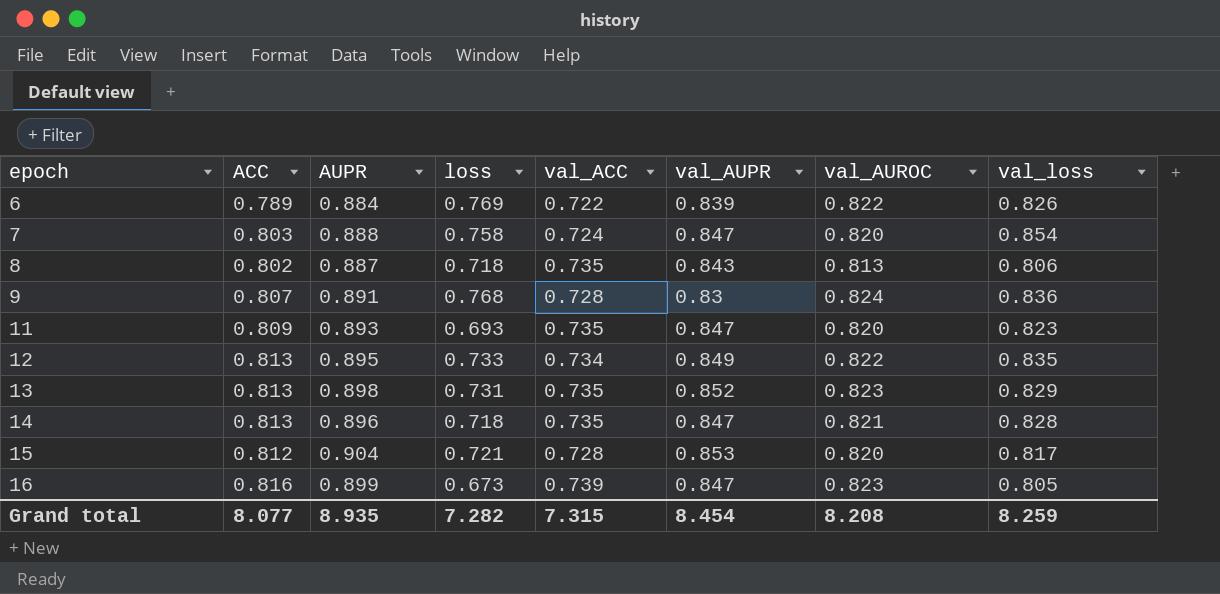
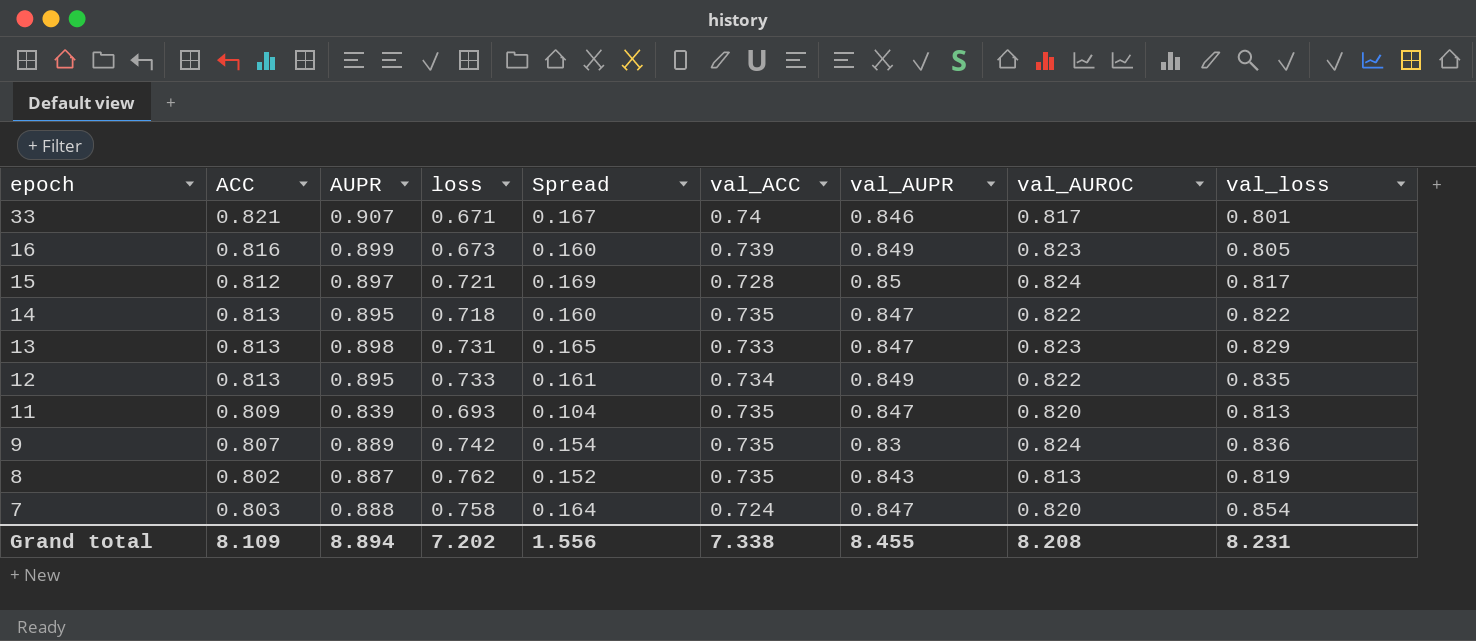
row order: epoch ascending -> epoch descending
column Spread | formula: none -> [AUPR] - [val_ACC]
row 6: 0.789 | 0.884 | 0.769 | 0.722 | 0.839 | 0.822 | 0.826 -> none
row 33: none -> 0.821 | 0.907 | 0.671 | 0.167 | 0.74 | 0.846 | 0.817 | 0.801
16 | val_AUPR: 0.847 -> 0.849
15 | AUPR: 0.904 -> 0.897
15 | val_AUPR: 0.853 -> 0.85
15 | val_AUROC: 0.820 -> 0.824
14 | AUPR: 0.896 -> 0.895
14 | val_AUROC: 0.821 -> 0.822
14 | val_loss: 0.828 -> 0.822
13 | val_ACC: 0.735 -> 0.733
13 | val_AUPR: 0.852 -> 0.847
11 | AUPR: 0.893 -> 0.839
11 | val_loss: 0.823 -> 0.813
9 | AUPR: 0.891 -> 0.889
9 | loss: 0.768 -> 0.742
9 | val_ACC: 0.728 -> 0.735
8 | loss: 0.718 -> 0.762
8 | val_loss: 0.806 -> 0.819
Grand total | ACC: 8.077 -> 8.109
Grand total | AUPR: 8.935 -> 8.894
Grand total | loss: 7.282 -> 7.202
Grand total | val_ACC: 7.315 -> 7.338
Grand total | val_AUPR: 8.454 -> 8.455
Grand total | val_loss: 8.259 -> 8.231

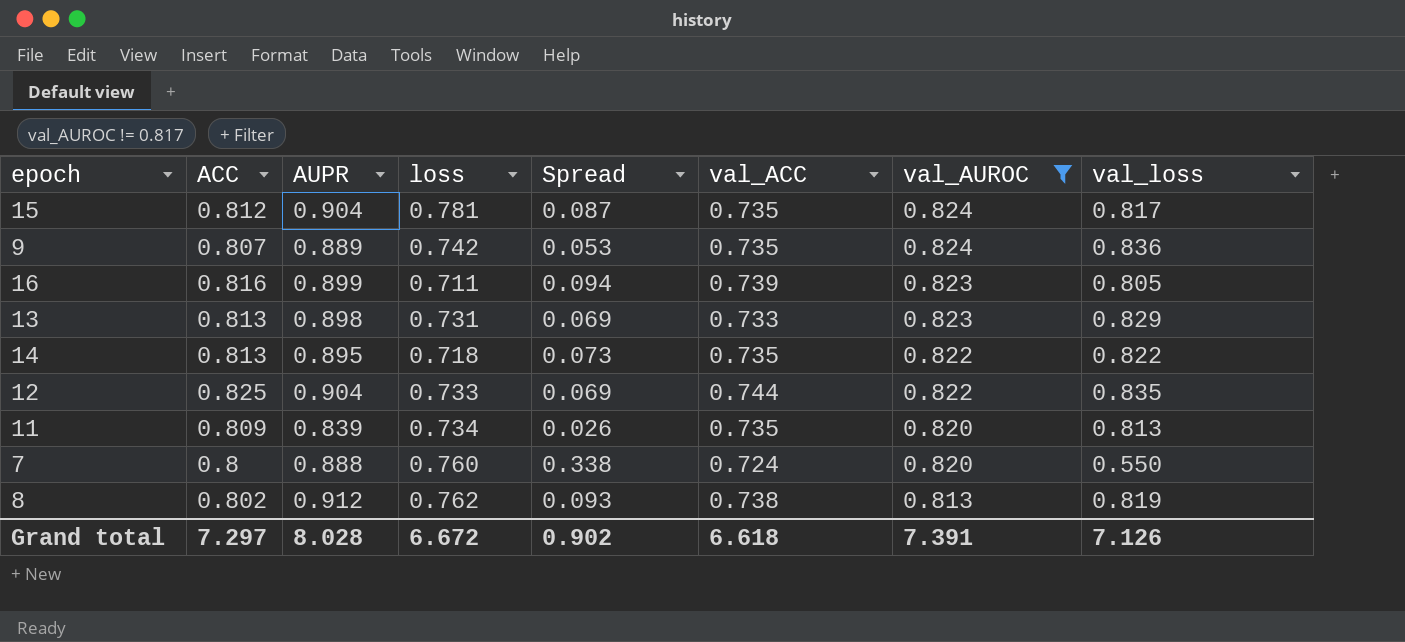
filter: none -> val_AUROC != 0.817
row order: epoch descending -> val_AUROC descending
column val_AUPR | position: 7 -> none
column Spread | formula: [AUPR] - [val_ACC] -> [AUPR] - [val_loss]
15 | AUPR: 0.897 -> 0.904
15 | loss: 0.721 -> 0.781
15 | val_ACC: 0.728 -> 0.735
16 | loss: 0.673 -> 0.711
12 | ACC: 0.813 -> 0.825
12 | AUPR: 0.895 -> 0.904
12 | val_ACC: 0.734 -> 0.744
11 | loss: 0.693 -> 0.734
7 | ACC: 0.803 -> 0.8
7 | loss: 0.758 -> 0.760
7 | val_loss: 0.854 -> 0.550
8 | AUPR: 0.887 -> 0.912
8 | val_ACC: 0.735 -> 0.738
Grand total | ACC: 8.109 -> 7.297
Grand total | AUPR: 8.894 -> 8.028
Grand total | loss: 7.202 -> 6.672
Grand total | Spread: 1.556 -> 0.902
Grand total | val_ACC: 7.338 -> 6.618
Grand total | val_AUROC: 8.208 -> 7.391
Grand total | val_loss: 8.231 -> 7.126

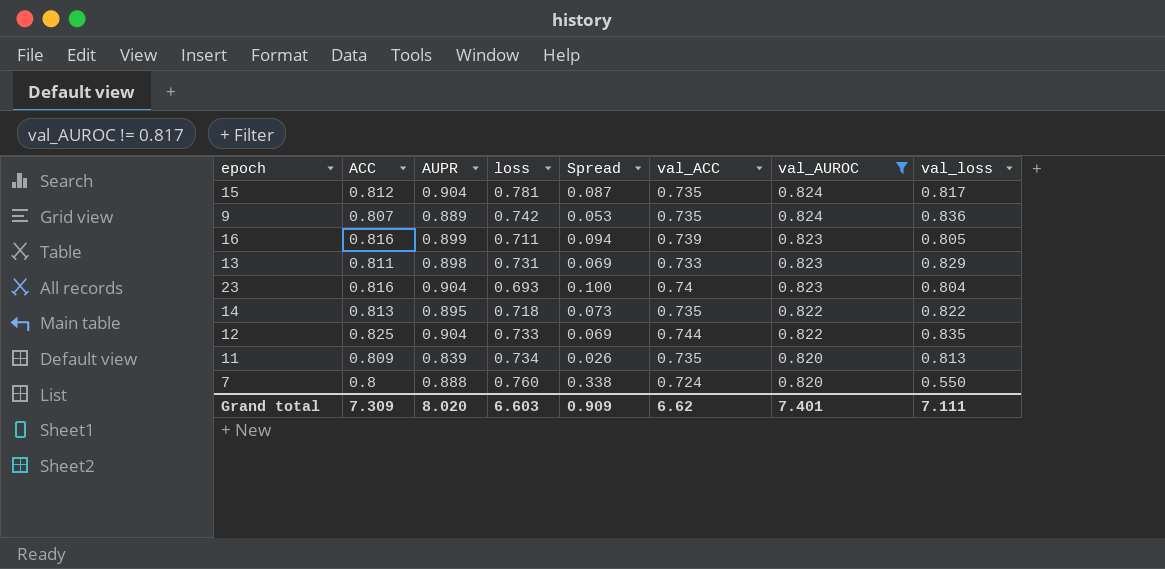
row 8: 0.802 | 0.912 | 0.762 | 0.093 | 0.738 | 0.813 | 0.819 -> none
13 | ACC: 0.813 -> 0.811
row 23: none -> 0.816 | 0.904 | 0.693 | 0.100 | 0.74 | 0.823 | 0.804
Grand total | ACC: 7.297 -> 7.309
Grand total | AUPR: 8.028 -> 8.020
Grand total | loss: 6.672 -> 6.603
Grand total | Spread: 0.902 -> 0.909
Grand total | val_ACC: 6.618 -> 6.62
Grand total | val_AUROC: 7.391 -> 7.401
Grand total | val_loss: 7.126 -> 7.111

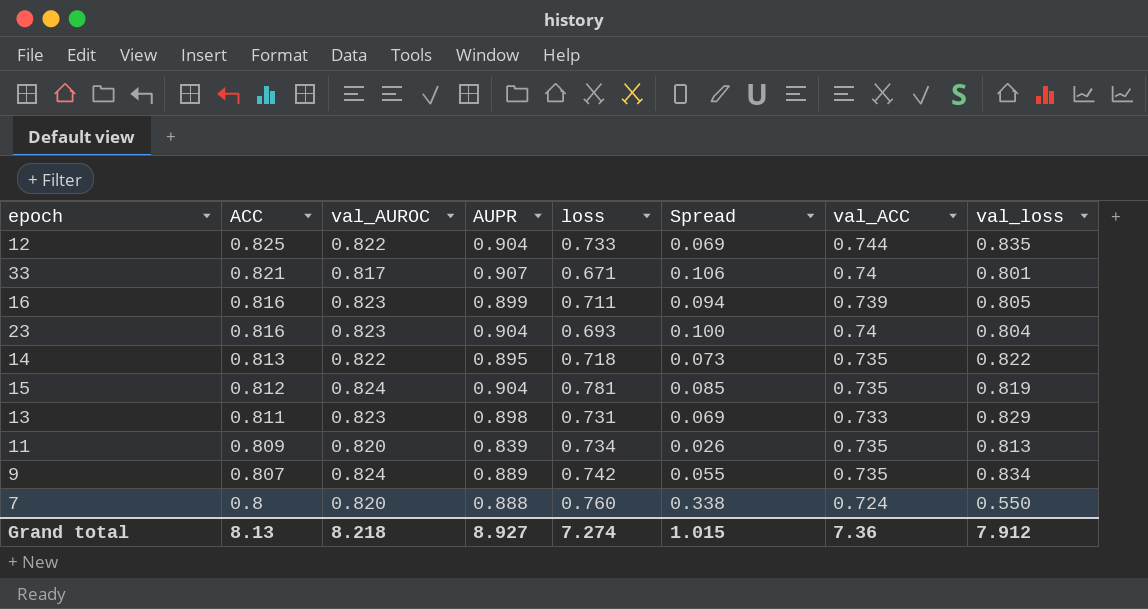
filter: val_AUROC != 0.817 -> none
row order: val_AUROC descending -> ACC descending
column val_AUROC | position: 7 -> 3
15 | Spread: 0.087 -> 0.085
15 | val_loss: 0.817 -> 0.819
9 | Spread: 0.053 -> 0.055
9 | val_loss: 0.836 -> 0.834
Grand total | ACC: 7.309 -> 8.13
Grand total | val_AUROC: 7.401 -> 8.218
Grand total | AUPR: 8.020 -> 8.927
Grand total | loss: 6.603 -> 7.274
Grand total | Spread: 0.909 -> 1.015
Grand total | val_ACC: 6.62 -> 7.36
Grand total | val_loss: 7.111 -> 7.912

